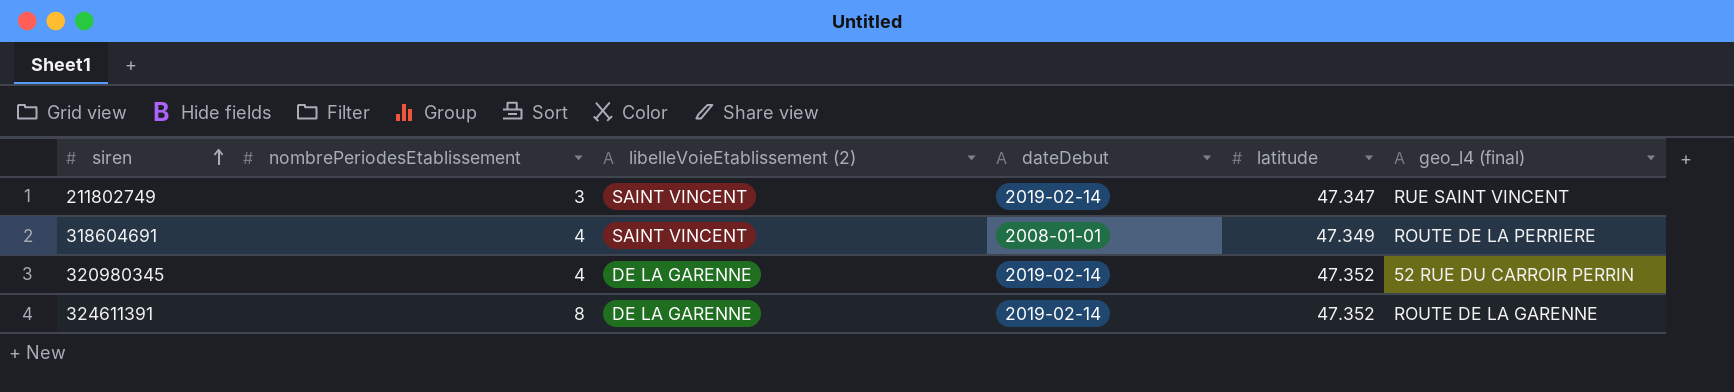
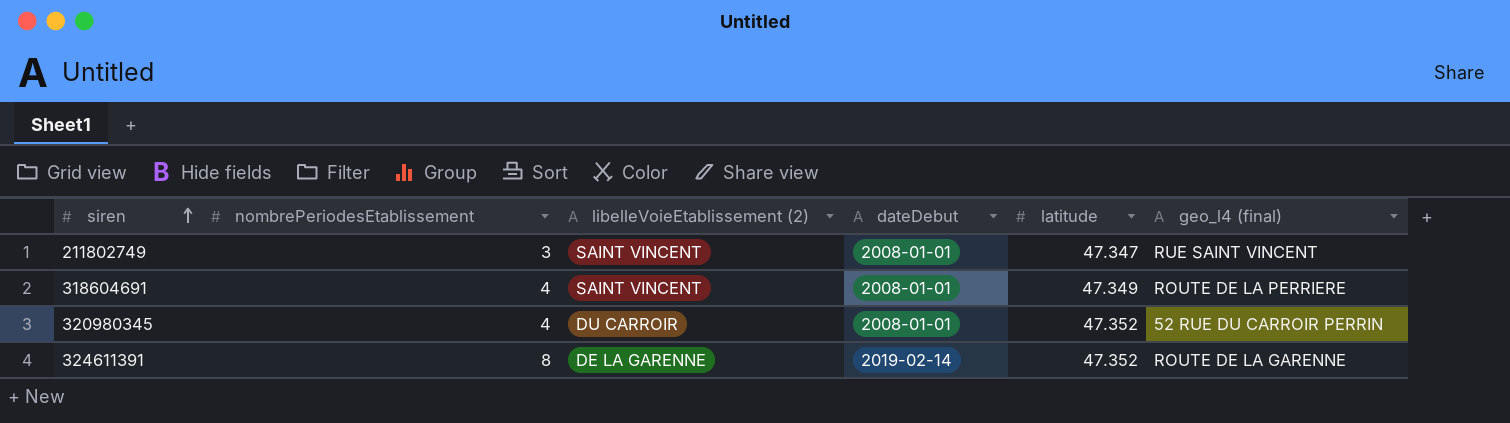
211802749 | dateDebut: 2019-02-14 -> 2008-01-01
320980345 | libelleVoieEtablissement (2): DE LA GARENNE -> DU CARROIR
320980345 | dateDebut: 2019-02-14 -> 2008-01-01

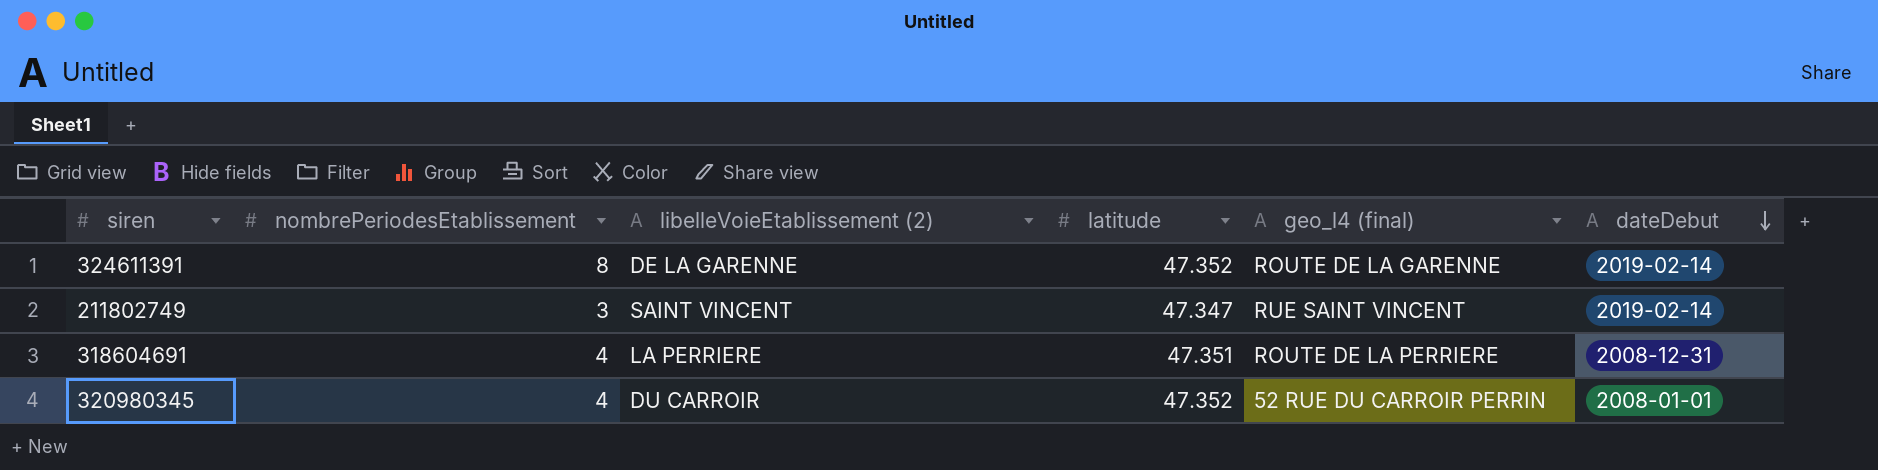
row order: siren ascending -> dateDebut descending
column dateDebut | position: 4 -> 6
211802749 | dateDebut: 2008-01-01 -> 2019-02-14
318604691 | libelleVoieEtablissement (2): SAINT VINCENT -> LA PERRIERE
318604691 | latitude: 47.349 -> 47.351
318604691 | dateDebut: 2008-01-01 -> 2008-12-31

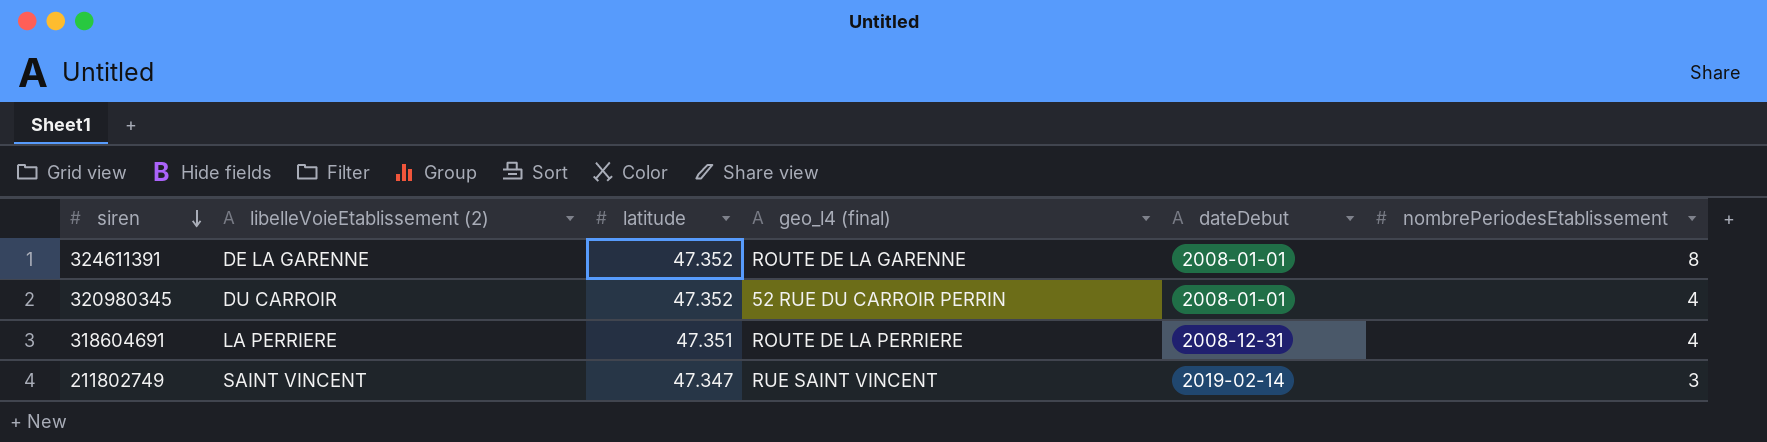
row order: dateDebut descending -> siren descending
column nombrePeriodesEtablissement | position: 2 -> 6
324611391 | dateDebut: 2019-02-14 -> 2008-01-01

